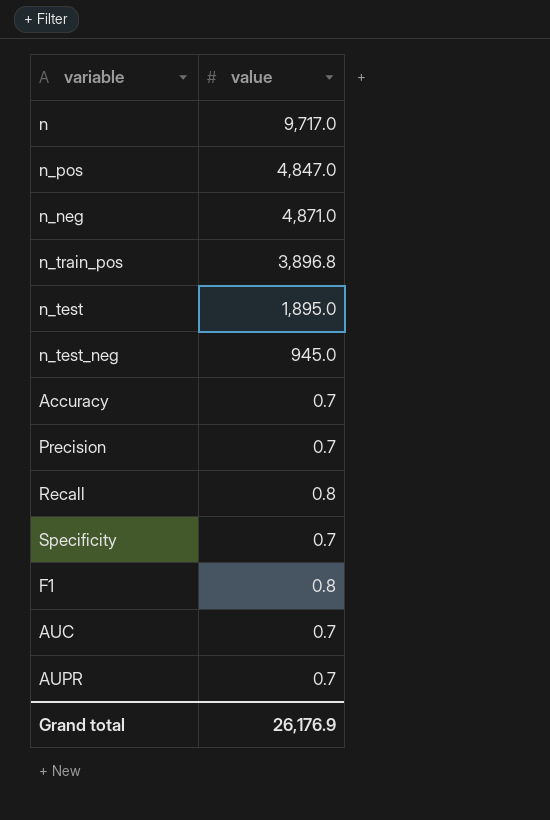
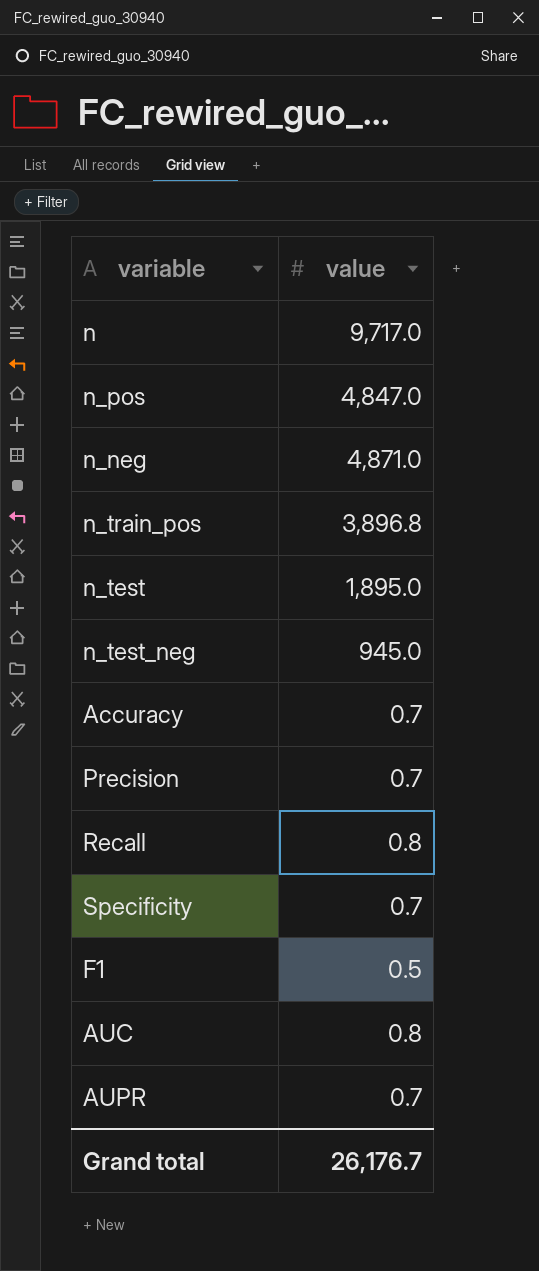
F1 | value: 0.8 -> 0.5
AUC | value: 0.7 -> 0.8
Grand total | value: 26,176.9 -> 26,176.7

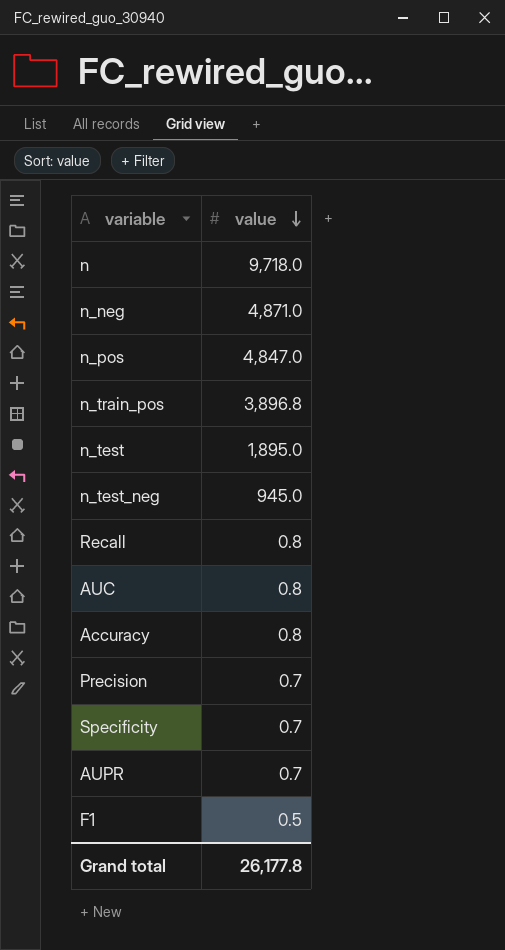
row order: none -> value descending
n | value: 9,717.0 -> 9,718.0
Accuracy | value: 0.7 -> 0.8
Grand total | value: 26,176.7 -> 26,177.8

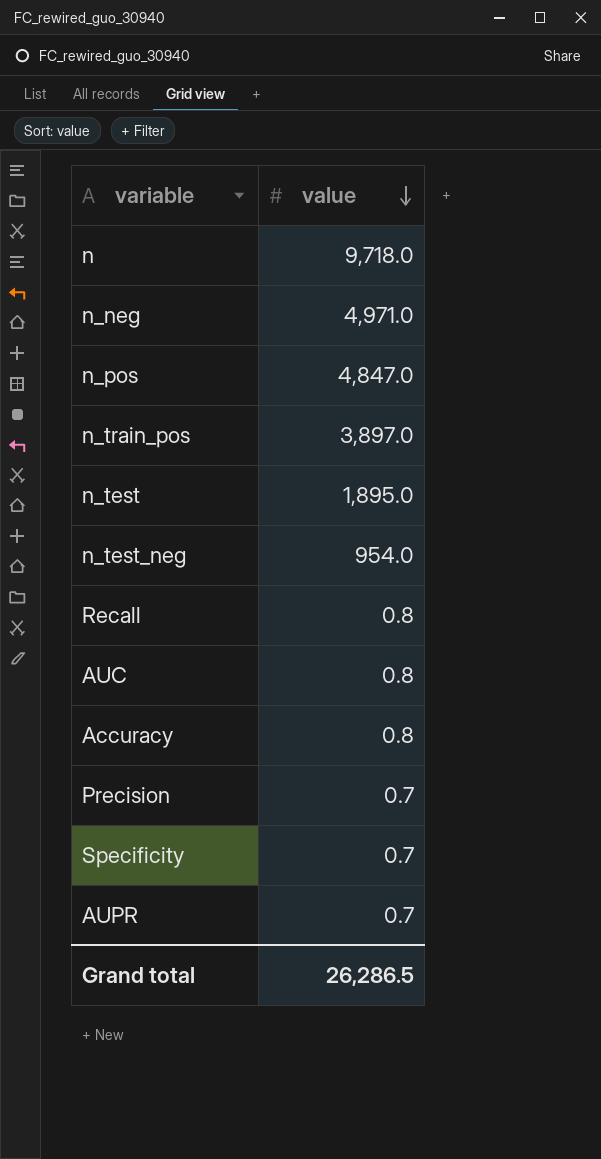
row F1: 0.5 -> none
n_neg | value: 4,871.0 -> 4,971.0
n_train_pos | value: 3,896.8 -> 3,897.0
n_test_neg | value: 945.0 -> 954.0
Grand total | value: 26,177.8 -> 26,286.5

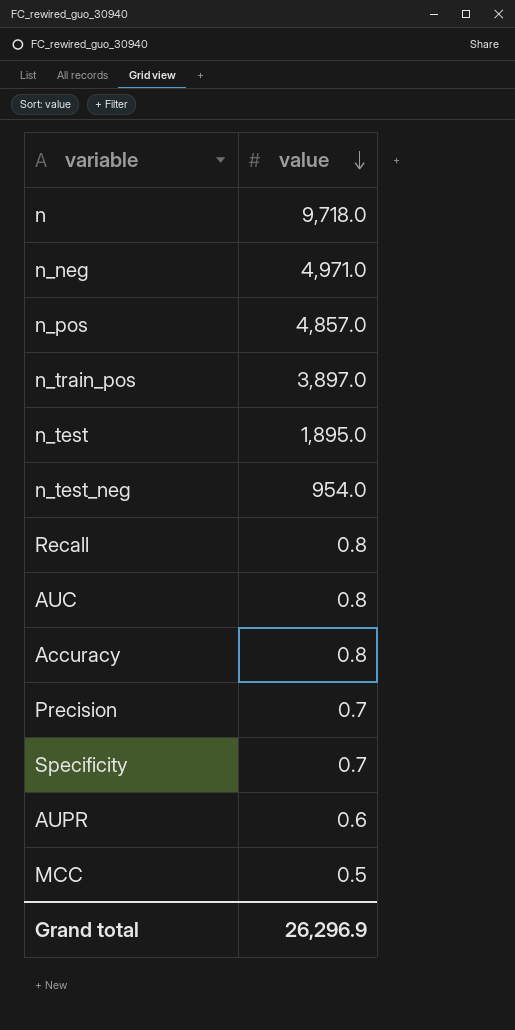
n_pos | value: 4,847.0 -> 4,857.0
AUPR | value: 0.7 -> 0.6
row MCC: none -> 0.5
Grand total | value: 26,286.5 -> 26,296.9

